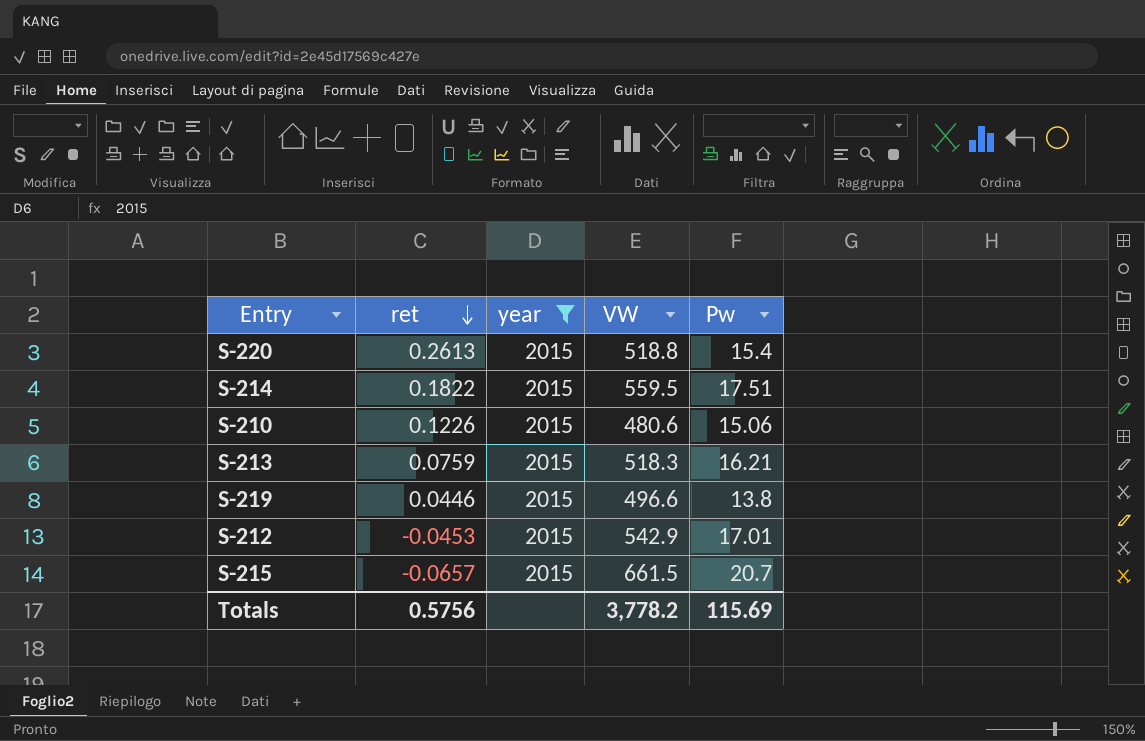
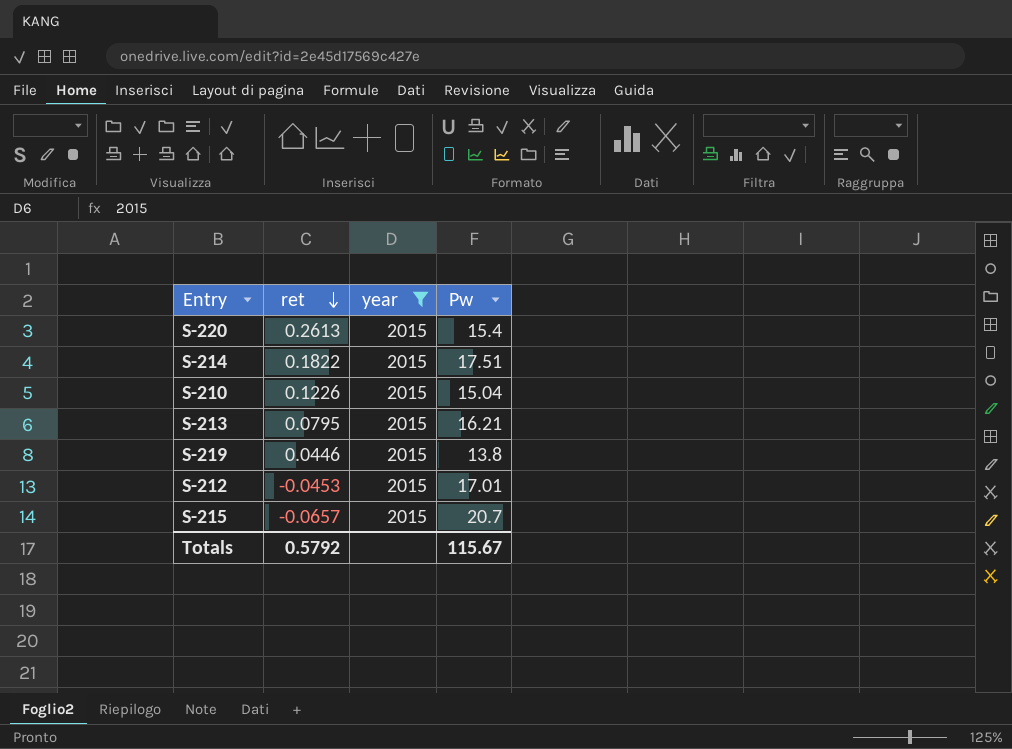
column VW | position: 4 -> none
S-210 | Pw: 15.06 -> 15.04
S-213 | ret: 0.0759 -> 0.0795
Totals | ret: 0.5756 -> 0.5792
Totals | Pw: 115.69 -> 115.67

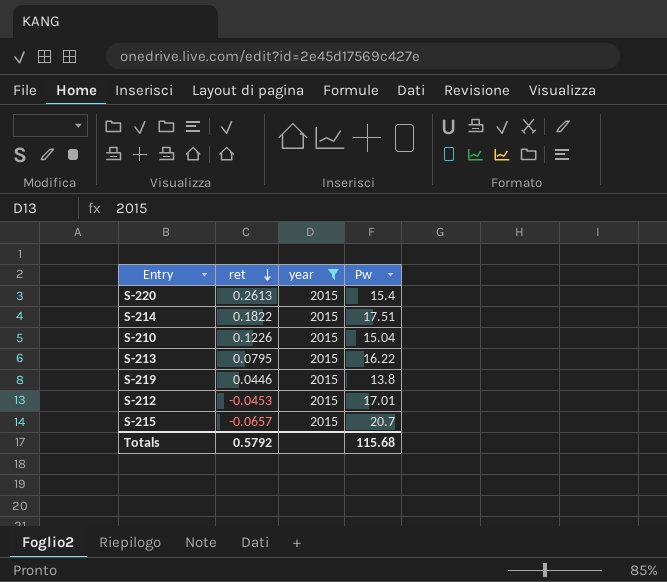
S-213 | Pw: 16.21 -> 16.22
Totals | Pw: 115.67 -> 115.68

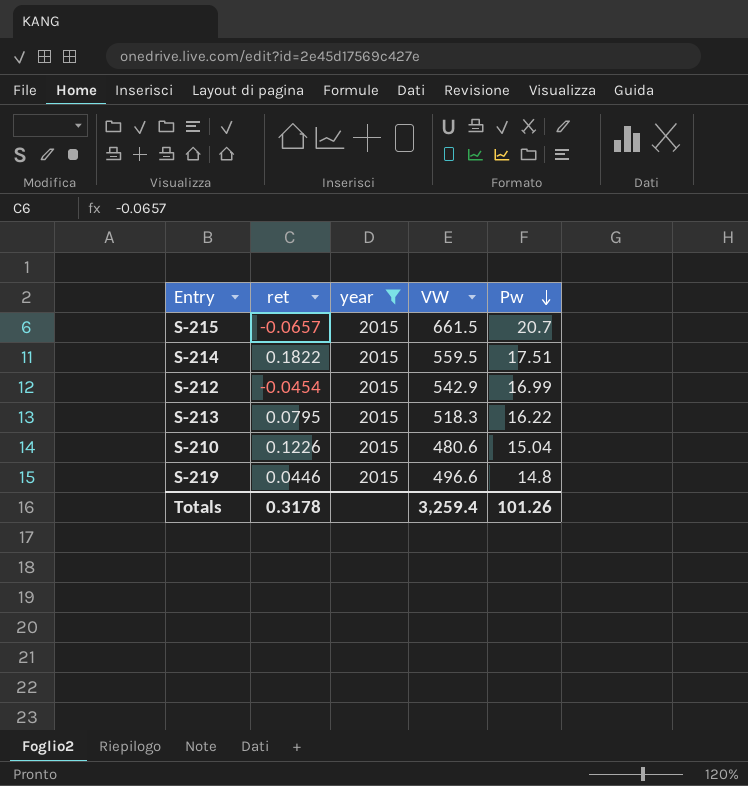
row order: ret descending -> Pw descending
column VW | position: none -> 4
row S-220: 0.2613 | 2015 | 15.4 -> none
S-212 | ret: -0.0453 -> -0.0454
S-212 | Pw: 17.01 -> 16.99
S-219 | Pw: 13.8 -> 14.8
Totals | ret: 0.5792 -> 0.3178
Totals | Pw: 115.68 -> 101.26

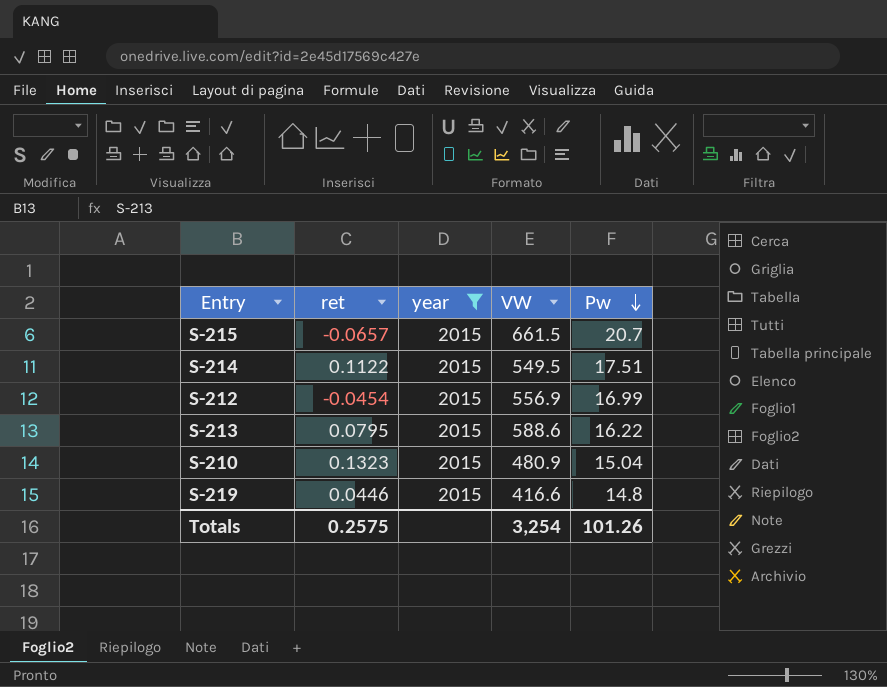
S-214 | ret: 0.1822 -> 0.1122
S-214 | VW: 559.5 -> 549.5
S-212 | VW: 542.9 -> 556.9
S-213 | VW: 518.3 -> 588.6
S-210 | ret: 0.1226 -> 0.1323
S-210 | VW: 480.6 -> 480.9
S-219 | VW: 496.6 -> 416.6
Totals | ret: 0.3178 -> 0.2575
Totals | VW: 3,259.4 -> 3,254

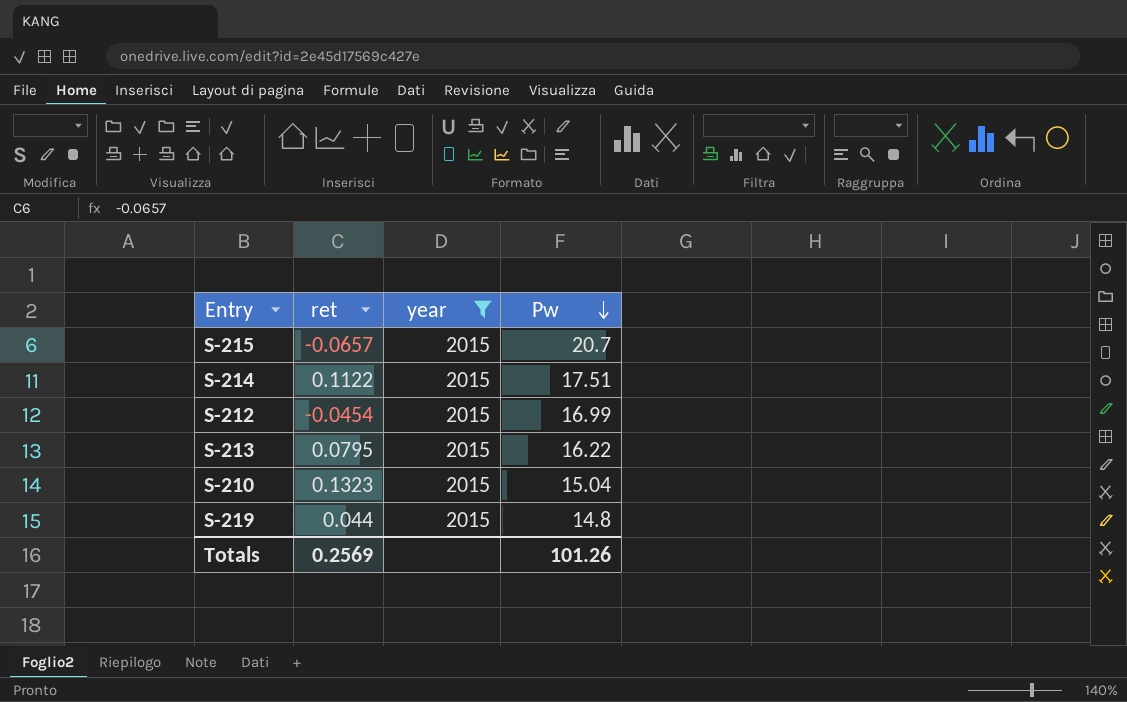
column VW | position: 4 -> none
S-219 | ret: 0.0446 -> 0.044
Totals | ret: 0.2575 -> 0.2569

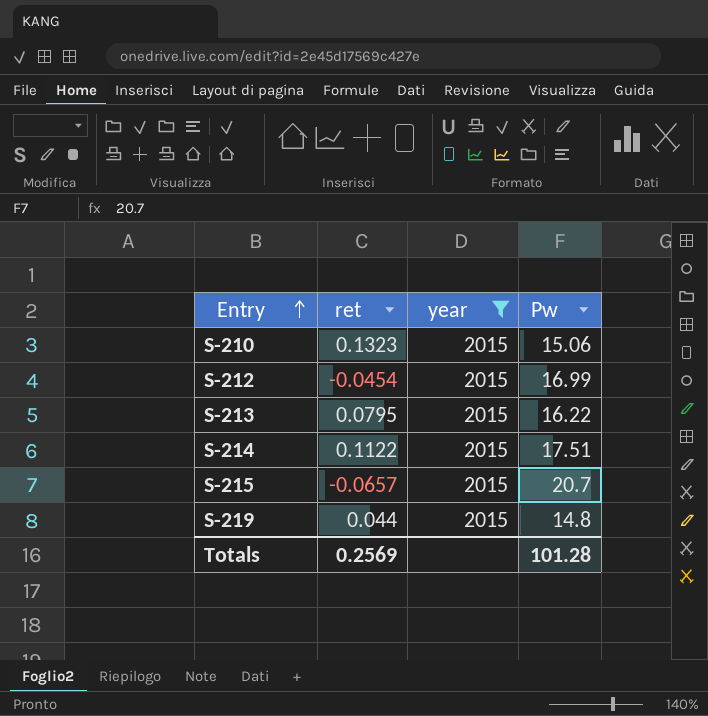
row order: Pw descending -> Entry ascending
S-210 | Pw: 15.04 -> 15.06
Totals | Pw: 101.26 -> 101.28

